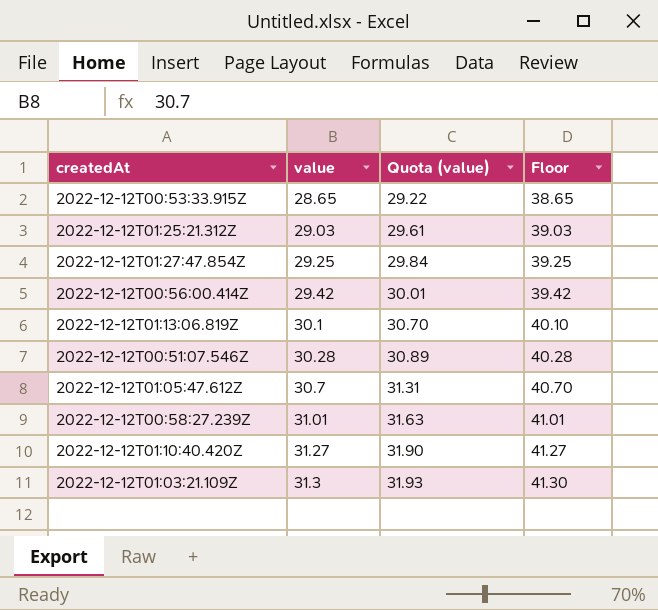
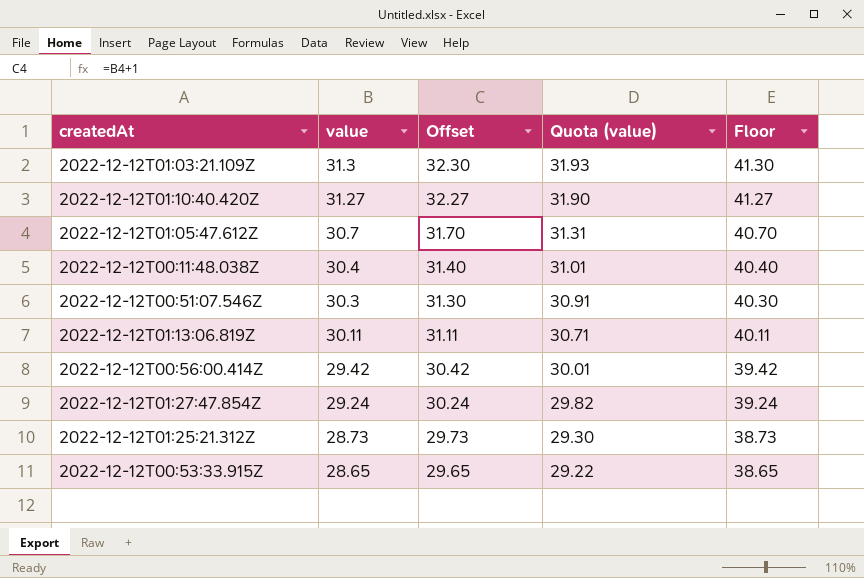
row order: value ascending -> value descending
column Offset | formula: none -> [value] + 1
row 2022-12-12T00:58:27.239Z: 31.01 | 31.63 | 41.01 -> none
row 2022-12-12T00:11:48.038Z: none -> 30.4 | 31.40 | 31.01 | 40.40
2022-12-12T00:51:07.546Z | value: 30.28 -> 30.3
2022-12-12T00:51:07.546Z | Quota (value): 30.89 -> 30.91
2022-12-12T00:51:07.546Z | Floor: 40.28 -> 40.30
2022-12-12T01:13:06.819Z | value: 30.1 -> 30.11
2022-12-12T01:13:06.819Z | Quota (value): 30.70 -> 30.71
2022-12-12T01:13:06.819Z | Floor: 40.10 -> 40.11
2022-12-12T01:27:47.854Z | value: 29.25 -> 29.24
2022-12-12T01:27:47.854Z | Quota (value): 29.84 -> 29.82
2022-12-12T01:27:47.854Z | Floor: 39.25 -> 39.24
2022-12-12T01:25:21.312Z | value: 29.03 -> 28.73
2022-12-12T01:25:21.312Z | Quota (value): 29.61 -> 29.30
2022-12-12T01:25:21.312Z | Floor: 39.03 -> 38.73

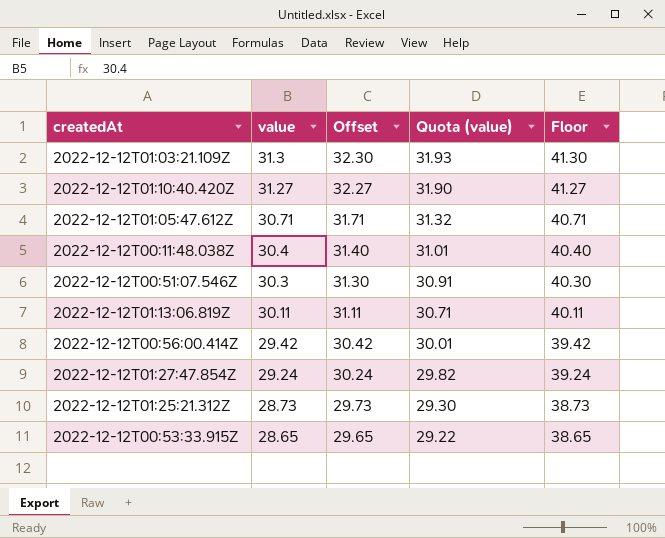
2022-12-12T01:05:47.612Z | value: 30.7 -> 30.71
2022-12-12T01:05:47.612Z | Offset: 31.70 -> 31.71
2022-12-12T01:05:47.612Z | Quota (value): 31.31 -> 31.32
2022-12-12T01:05:47.612Z | Floor: 40.70 -> 40.71

